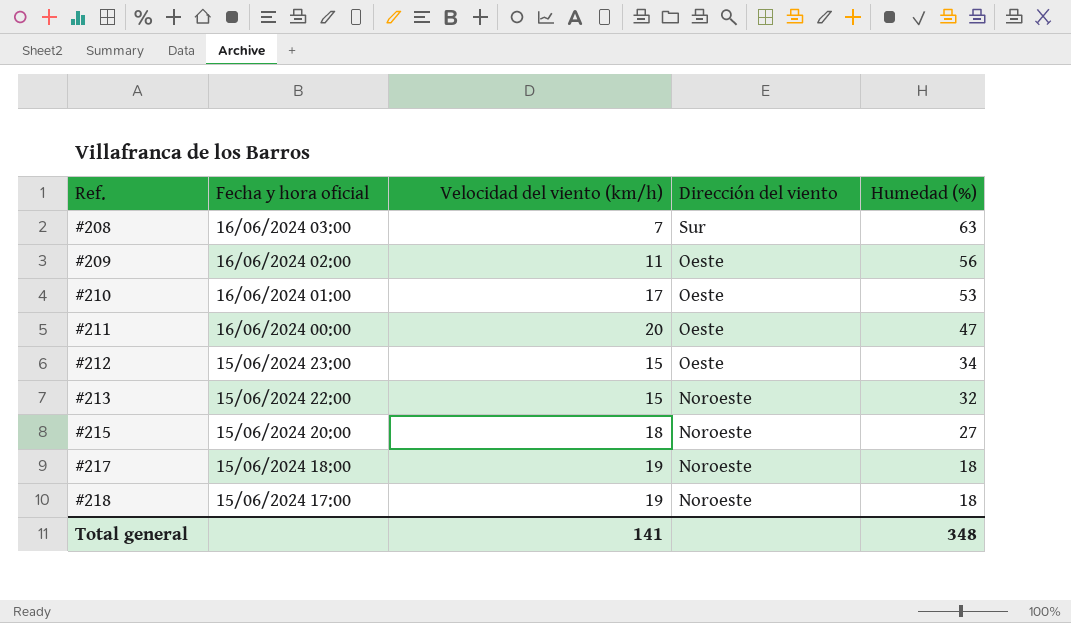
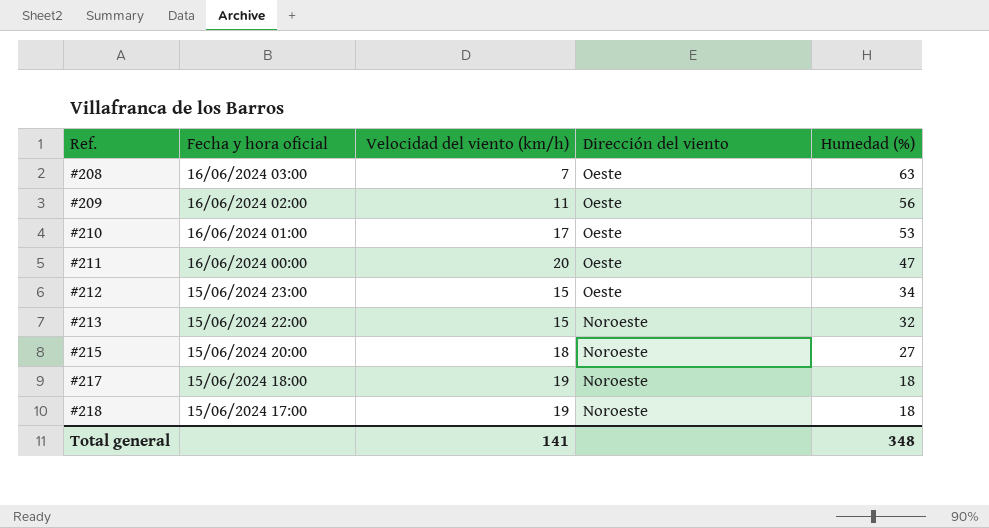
#208 | Dirección del viento: Sur -> Oeste

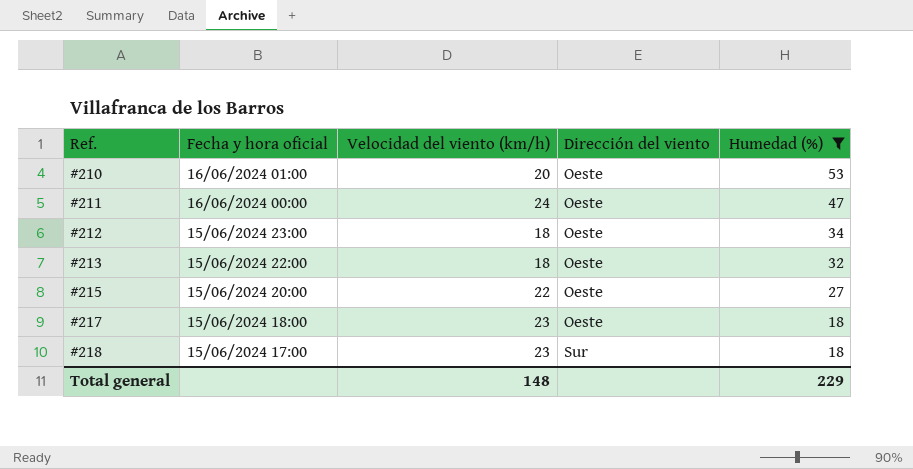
filter: none -> Humedad (%) <= 53
#210 | Velocidad del viento (km/h): 17 -> 20
#211 | Velocidad del viento (km/h): 20 -> 24
#212 | Velocidad del viento (km/h): 15 -> 18
#213 | Velocidad del viento (km/h): 15 -> 18
#213 | Dirección del viento: Noroeste -> Oeste
#215 | Velocidad del viento (km/h): 18 -> 22
#215 | Dirección del viento: Noroeste -> Oeste
#217 | Velocidad del viento (km/h): 19 -> 23
#217 | Dirección del viento: Noroeste -> Oeste
#218 | Velocidad del viento (km/h): 19 -> 23
#218 | Dirección del viento: Noroeste -> Sur
Total general | Velocidad del viento (km/h): 141 -> 148
Total general | Humedad (%): 348 -> 229

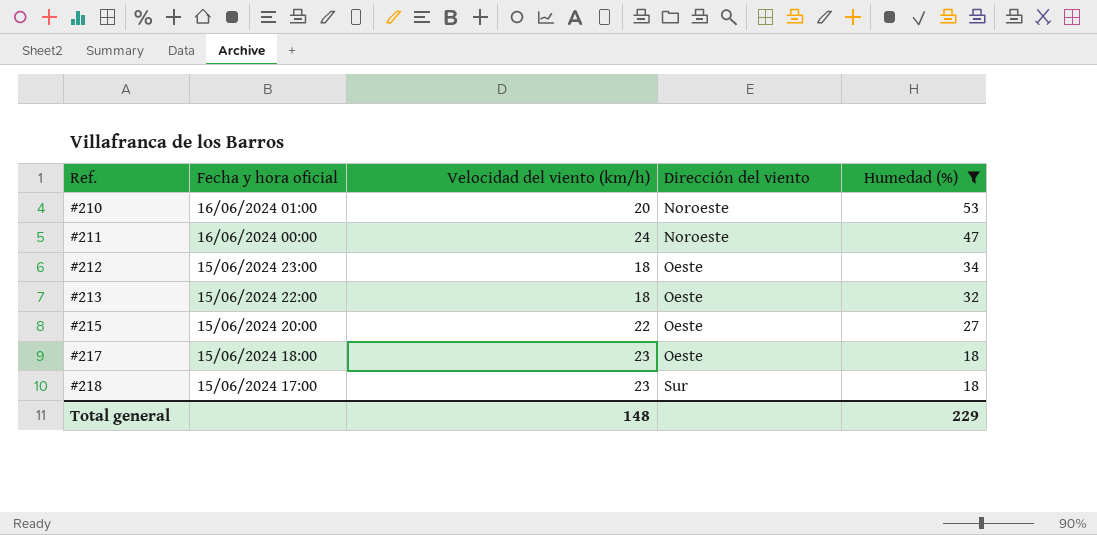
#210 | Dirección del viento: Oeste -> Noroeste
#211 | Dirección del viento: Oeste -> Noroeste

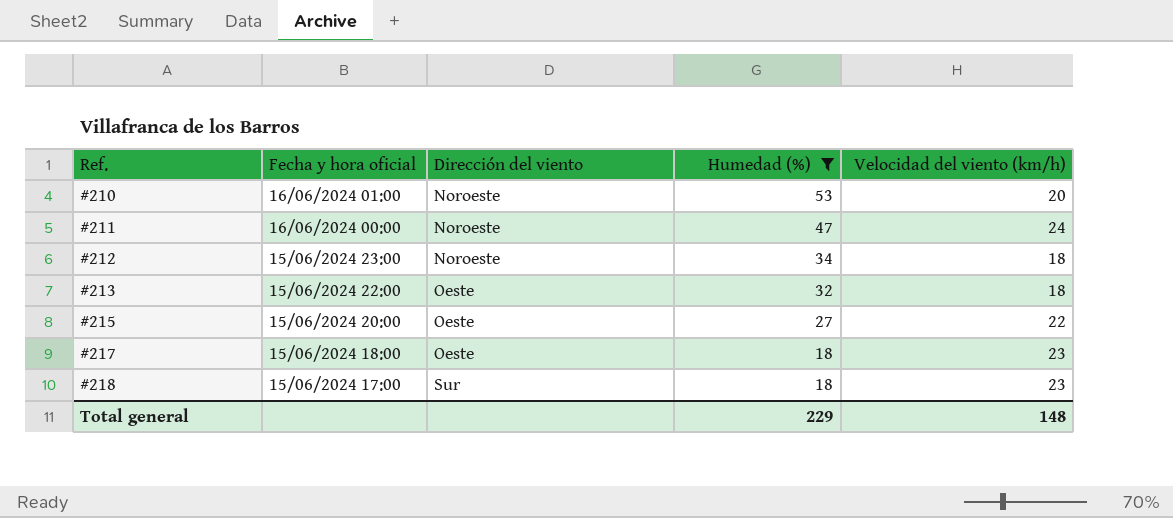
column Velocidad del viento (km/h) | position: 3 -> 5
#212 | Dirección del viento: Oeste -> Noroeste

